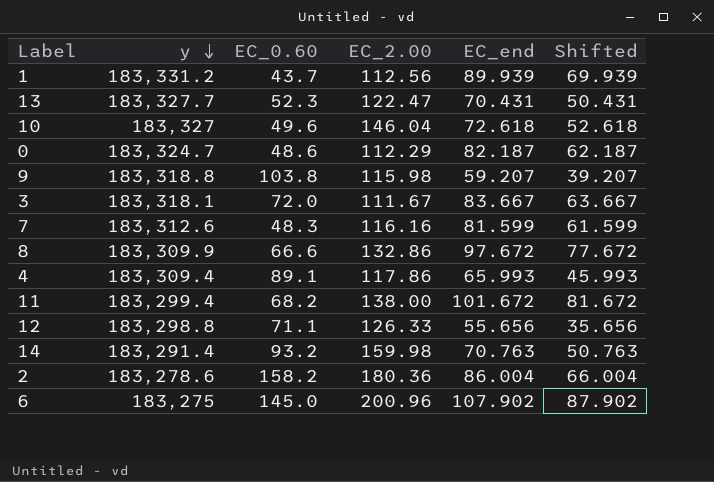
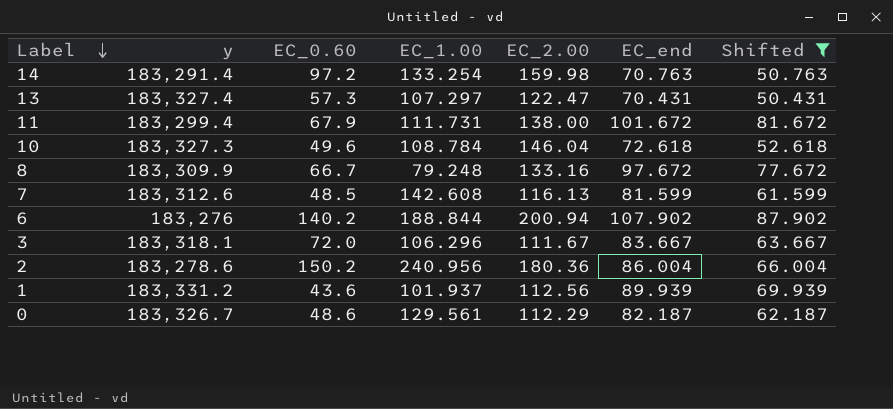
filter: none -> Shifted >= 50.431
row order: y descending -> Label descending
column EC_1.00 | position: none -> 4
14 | EC_0.60: 93.2 -> 97.2
13 | y: 183,327.7 -> 183,327.4
13 | EC_0.60: 52.3 -> 57.3
11 | EC_0.60: 68.2 -> 67.9
10 | y: 183,327 -> 183,327.3
8 | EC_0.60: 66.6 -> 66.7
8 | EC_2.00: 132.86 -> 133.16
7 | EC_0.60: 48.3 -> 48.5
7 | EC_2.00: 116.16 -> 116.13
6 | y: 183,275 -> 183,276
6 | EC_0.60: 145.0 -> 140.2
6 | EC_2.00: 200.96 -> 200.94
2 | EC_0.60: 158.2 -> 150.2
1 | EC_0.60: 43.7 -> 43.6
0 | y: 183,324.7 -> 183,326.7

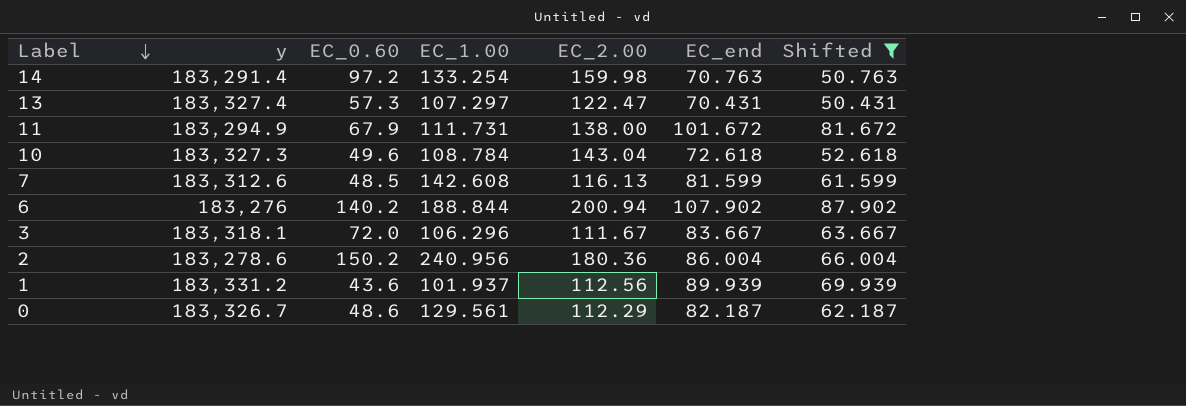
row 8: 183,309.9 | 66.7 | 79.248 | 133.16 | 97.672 | 77.672 -> none
11 | y: 183,299.4 -> 183,294.9
10 | EC_2.00: 146.04 -> 143.04

